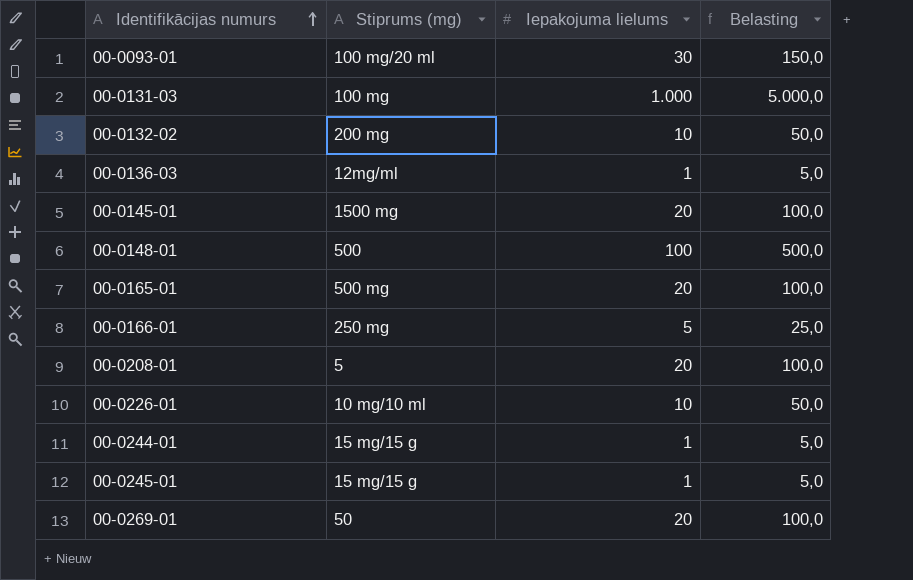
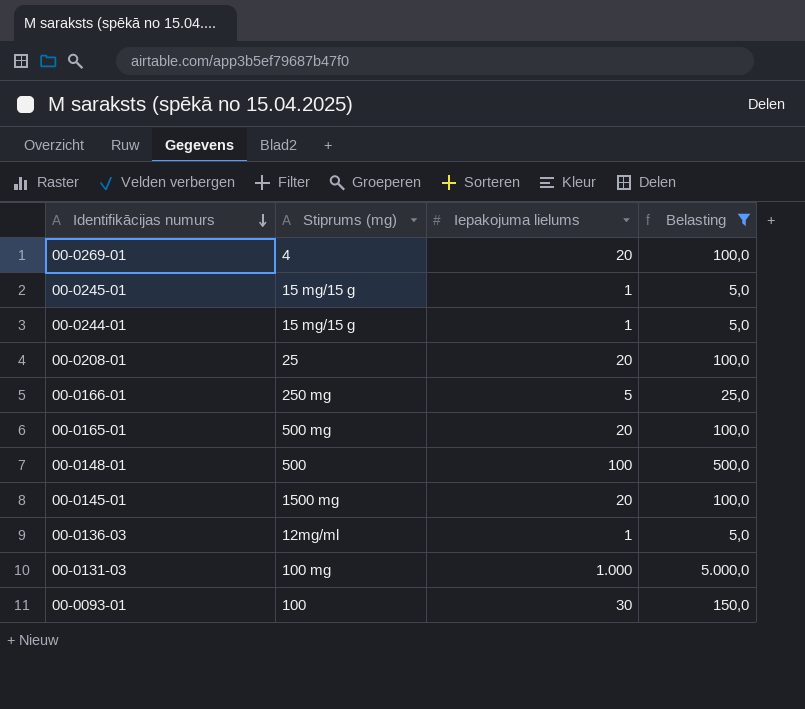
filter: none -> Belasting != 50,0
row order: Identifikācijas numurs ascending -> Identifikācijas numurs descending
00-0269-01 | Stiprums (mg): 50 -> 4
00-0208-01 | Stiprums (mg): 5 -> 25
00-0093-01 | Stiprums (mg): 100 mg/20 ml -> 100

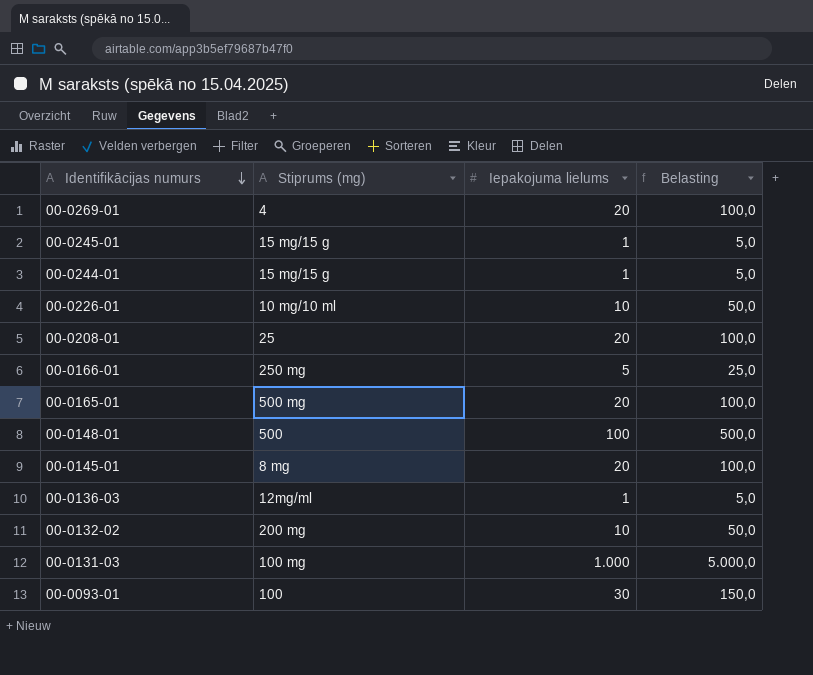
filter: Belasting != 50,0 -> none
00-0145-01 | Stiprums (mg): 1500 mg -> 8 mg

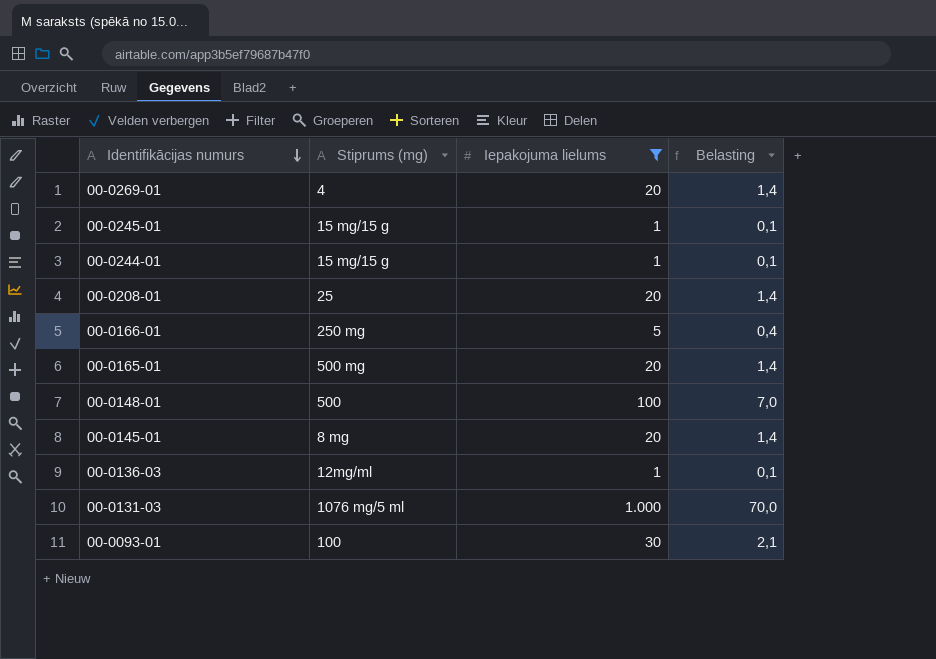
filter: none -> Iepakojuma lielums != 10
column Belasting | formula: [Iepakojuma lielums] * 5 -> [Iepakojuma lielums] * 0,07
00-0131-03 | Stiprums (mg): 100 mg -> 1076 mg/5 ml

